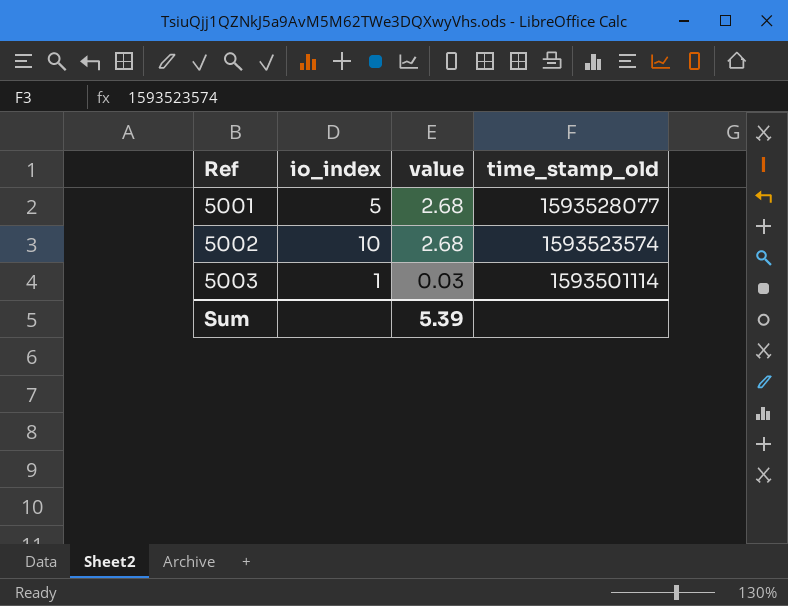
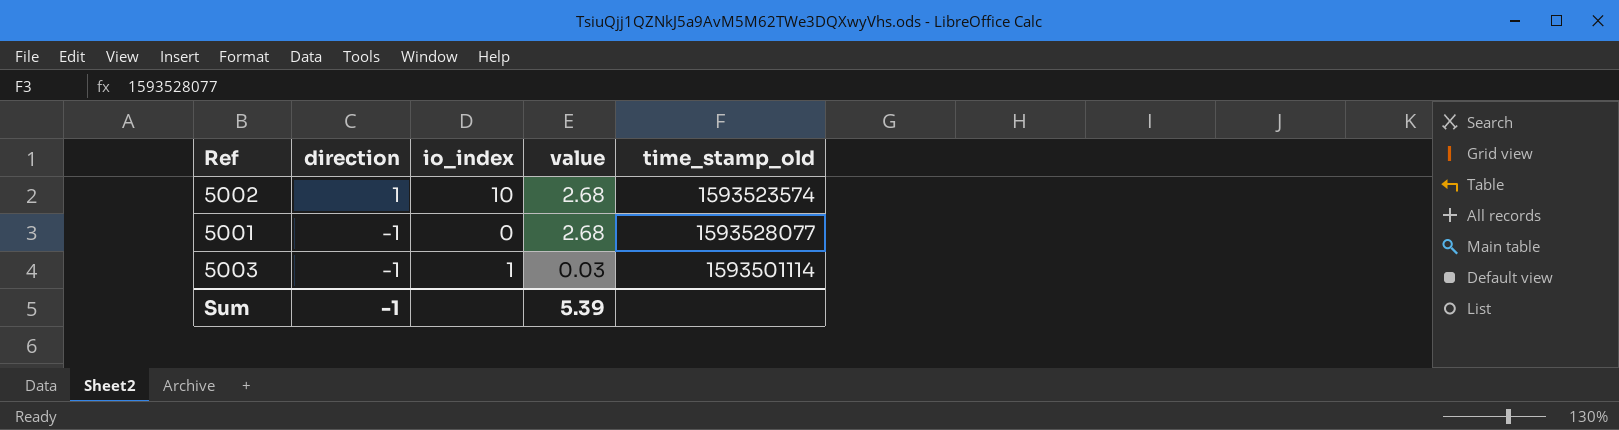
row order: Ref ascending -> direction descending
column direction | position: none -> 2
5001 | io_index: 5 -> 0

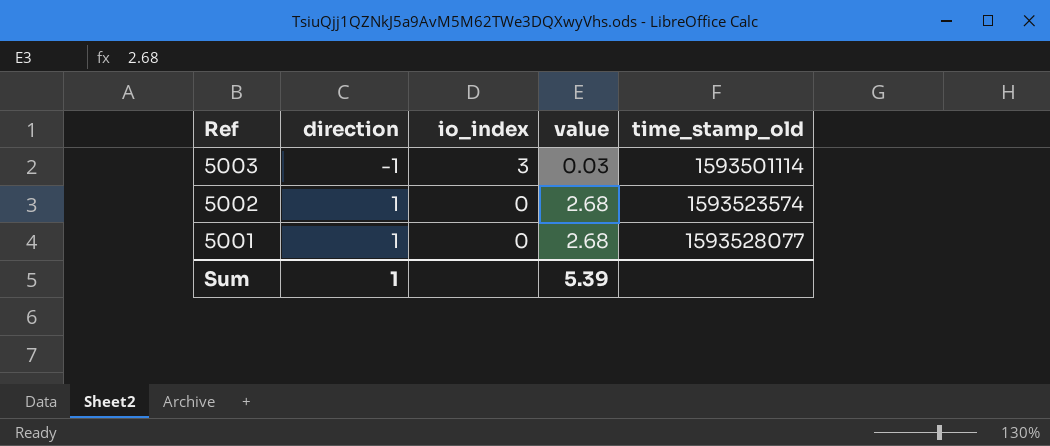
row order: direction descending -> Ref descending
5003 | io_index: 1 -> 3
5002 | io_index: 10 -> 0
5001 | direction: -1 -> 1
Sum | direction: -1 -> 1

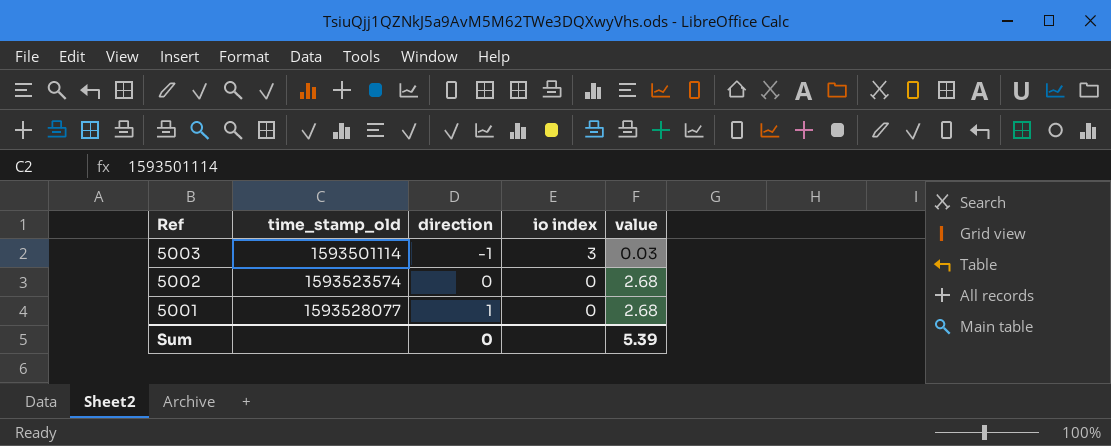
column time_stamp_old | position: 5 -> 2
column name: io_index -> io index
5002 | direction: 1 -> 0
Sum | direction: 1 -> 0

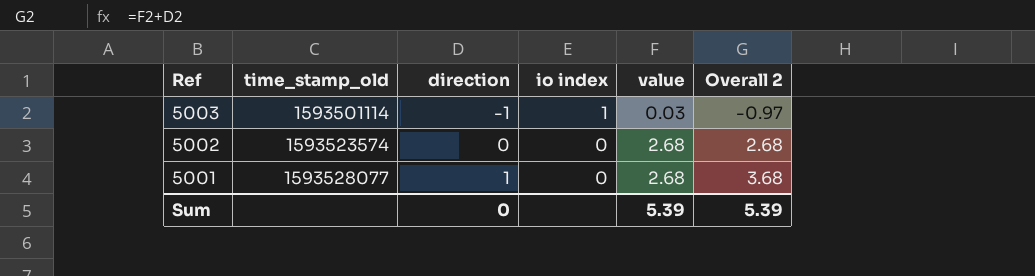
column Overall 2 | formula: none -> [direction] + [value]
5003 | io index: 3 -> 1

